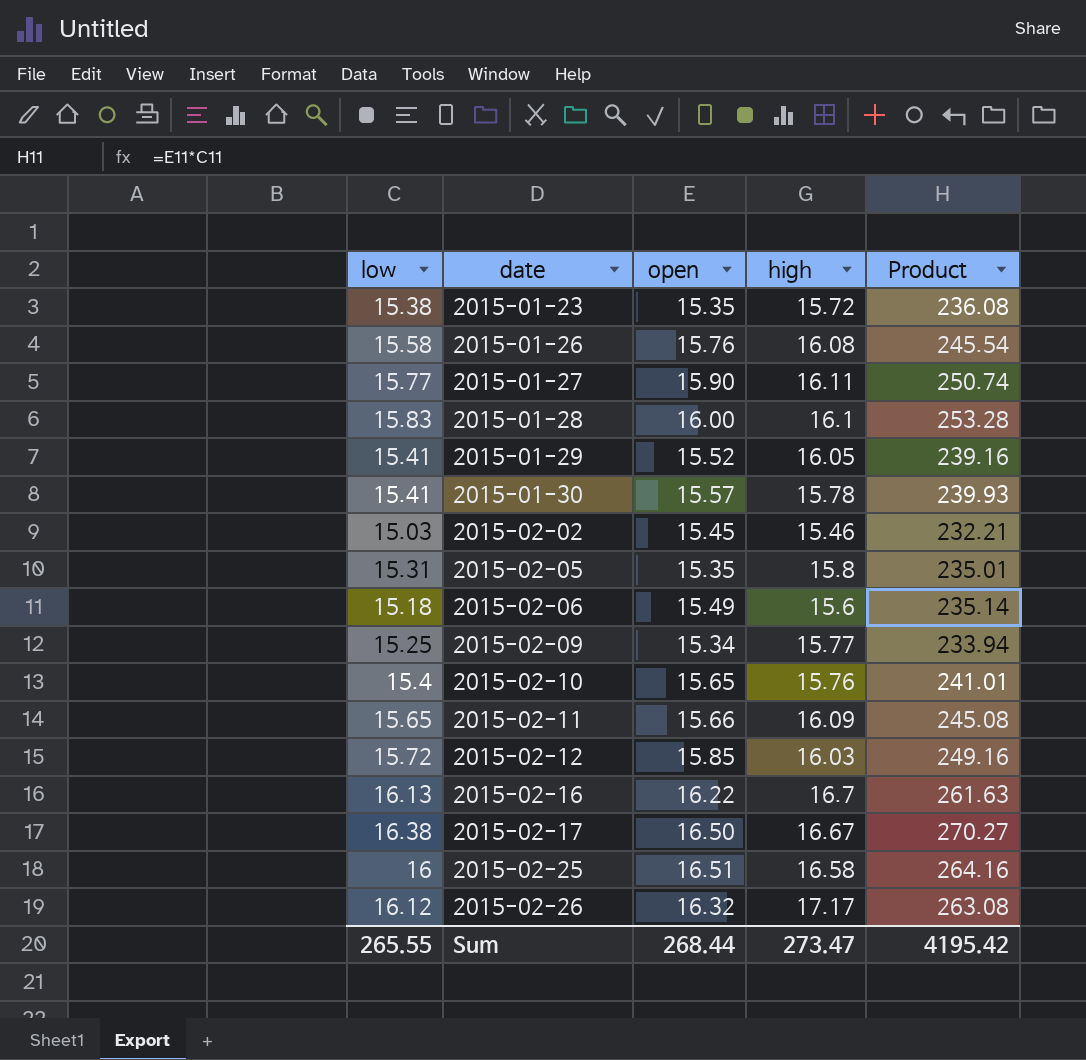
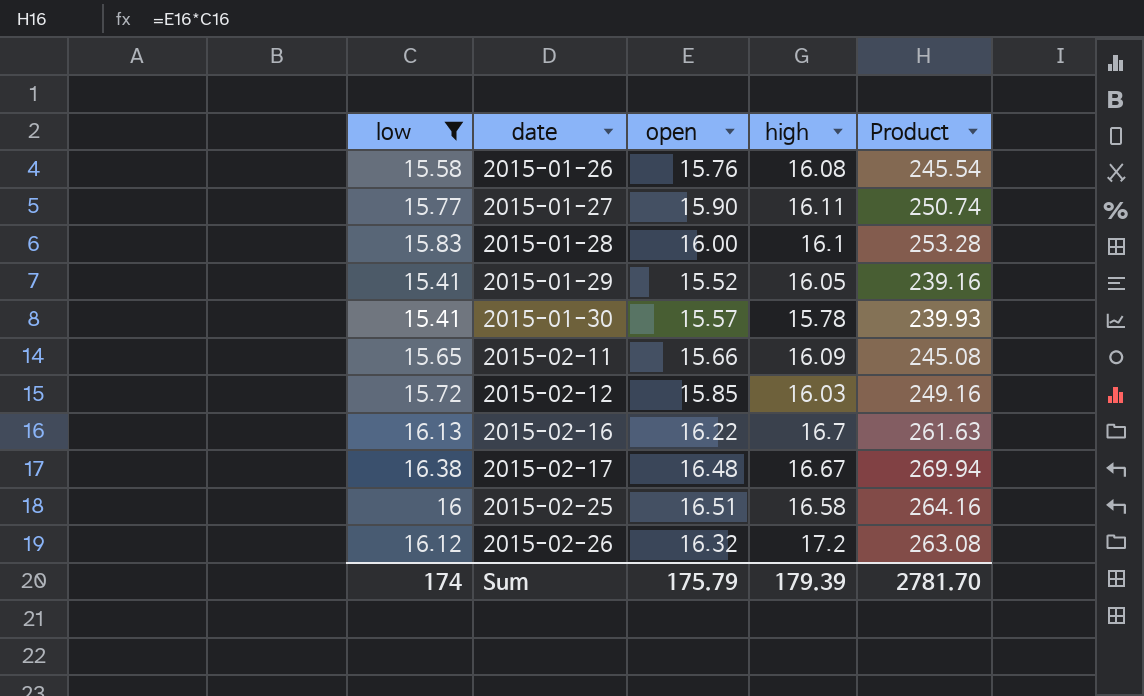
filter: none -> low >= 15.41
2015-02-17 | open: 16.50 -> 16.48
2015-02-17 | Product: 270.27 -> 269.94
2015-02-26 | high: 17.17 -> 17.2
Sum | low: 265.55 -> 174
Sum | open: 268.44 -> 175.79
Sum | high: 273.47 -> 179.39
Sum | Product: 4195.42 -> 2781.70

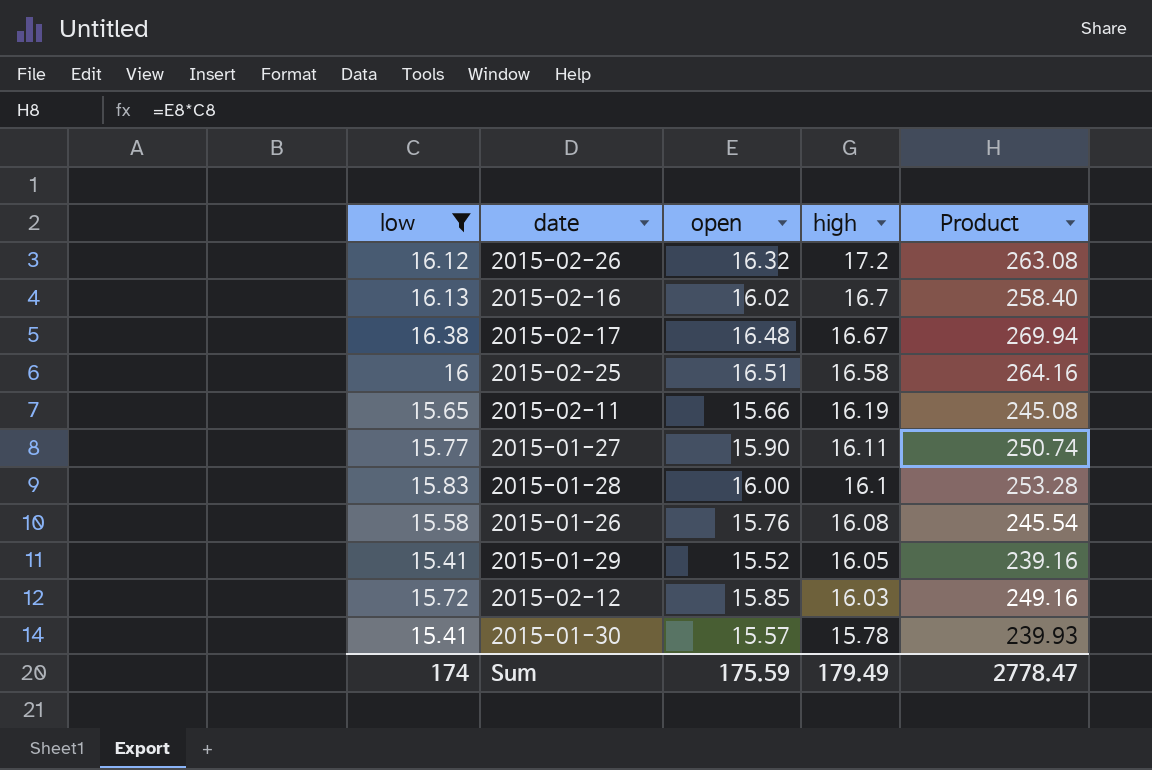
row order: date ascending -> high descending
2015-02-16 | open: 16.22 -> 16.02
2015-02-16 | Product: 261.63 -> 258.40
2015-02-11 | high: 16.09 -> 16.19
Sum | open: 175.79 -> 175.59
Sum | high: 179.39 -> 179.49
Sum | Product: 2781.70 -> 2778.47

